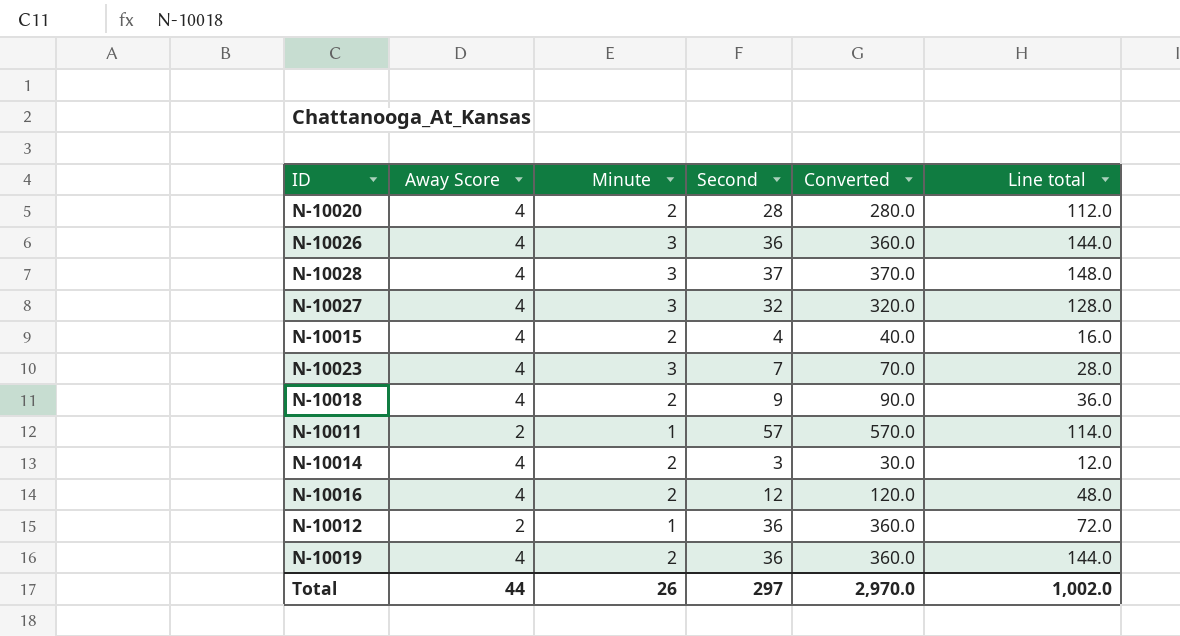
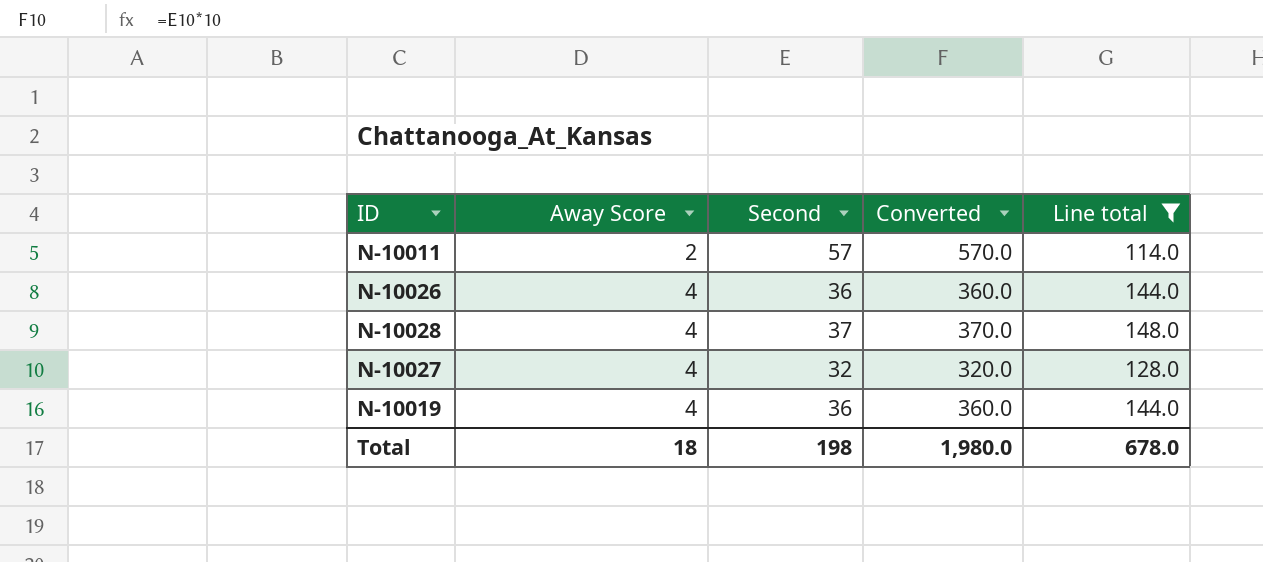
filter: none -> Line total >= 114.0
row order: none -> Away Score ascending
column Minute | position: 3 -> none
Total | Away Score: 44 -> 18
Total | Second: 297 -> 198
Total | Converted: 2,970.0 -> 1,980.0
Total | Line total: 1,002.0 -> 678.0

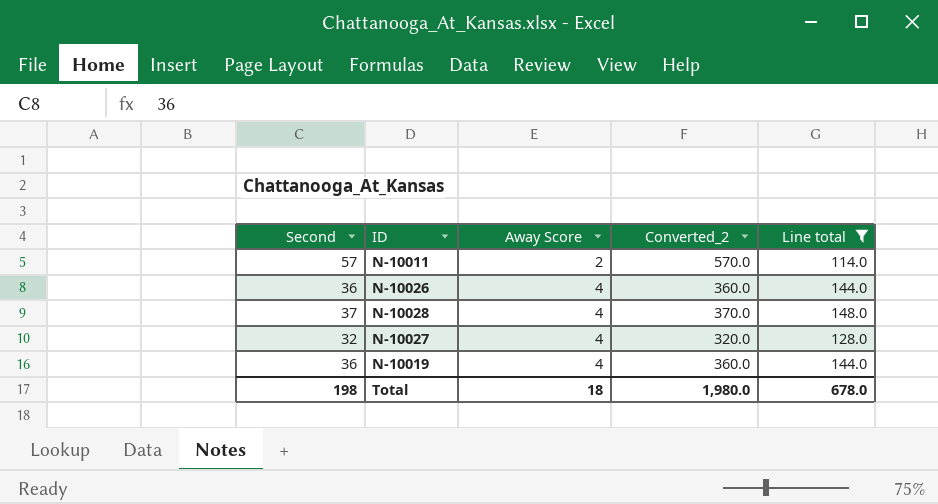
column Second | position: 3 -> 1
column name: Converted -> Converted_2

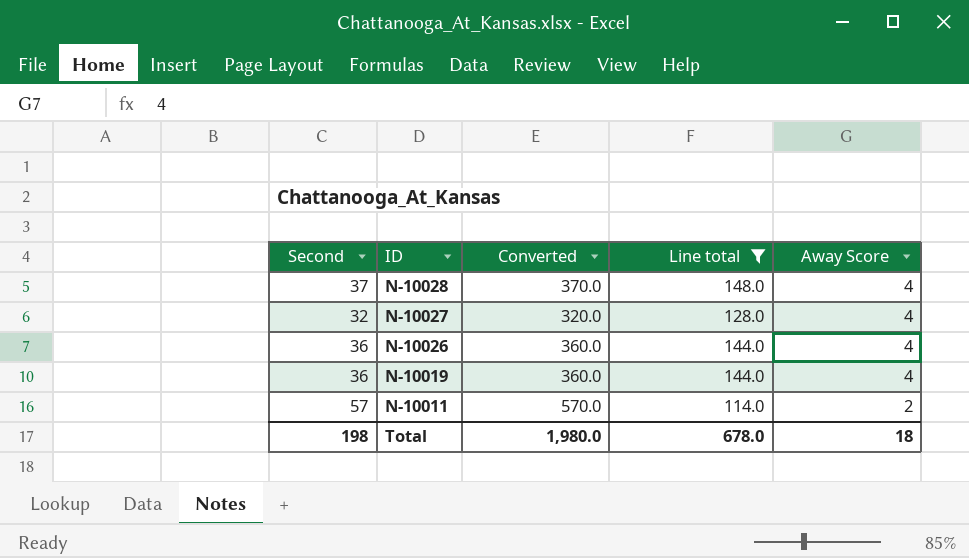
row order: Away Score ascending -> ID descending
column name: Converted_2 -> Converted
column Away Score | position: 3 -> 5

